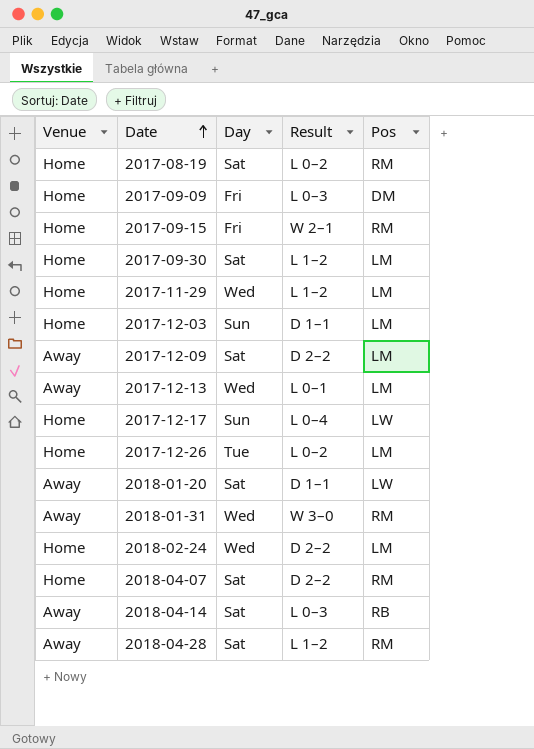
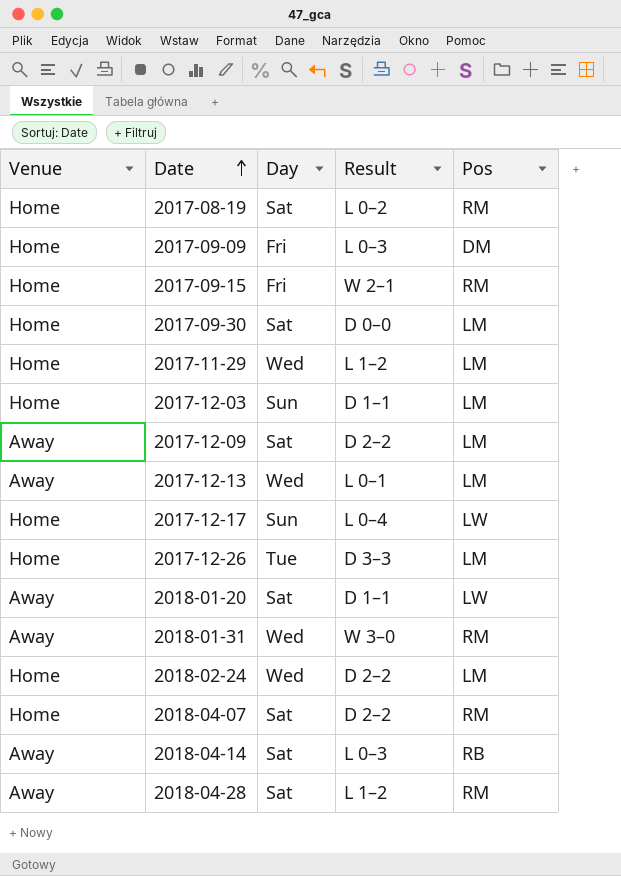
2017-09-30 | Result: L 1–2 -> D 0–0
2017-12-26 | Result: L 0–2 -> D 3–3

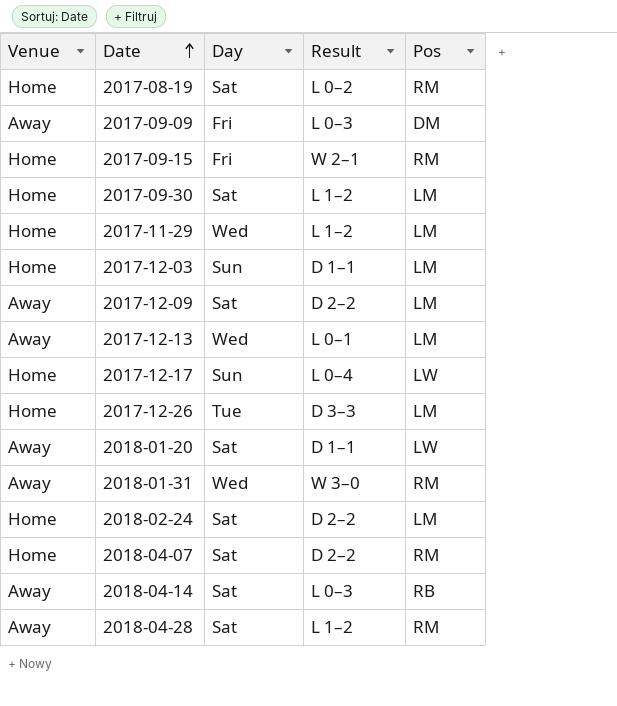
2017-09-09 | Venue: Home -> Away
2017-09-30 | Result: D 0–0 -> L 1–2
2018-02-24 | Day: Wed -> Sat

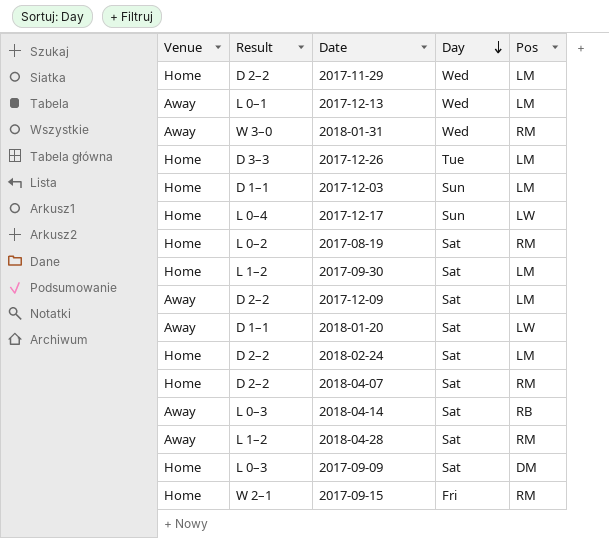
row order: Date ascending -> Day descending
column Result | position: 4 -> 2
2017-11-29 | Result: L 1–2 -> D 2–2
2017-09-09 | Venue: Away -> Home
2017-09-09 | Day: Fri -> Sat

